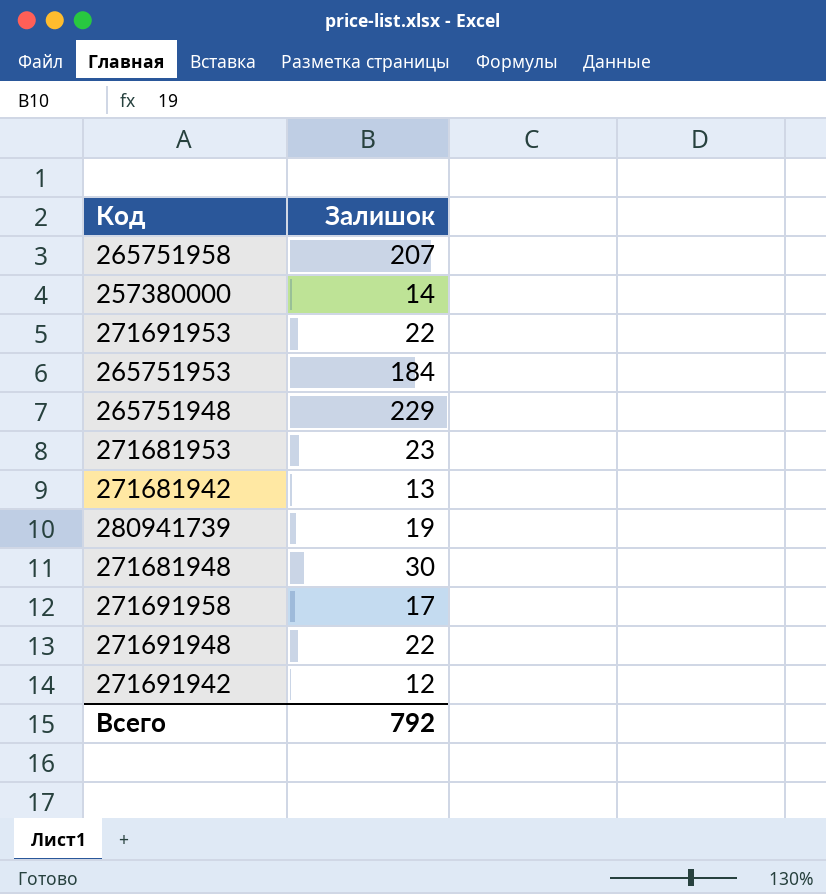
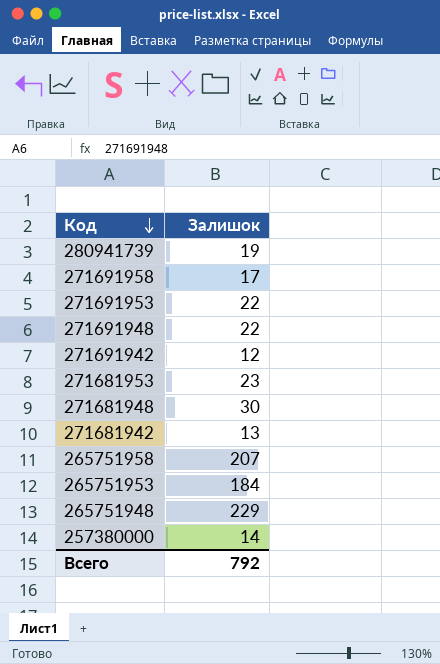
row order: none -> Код descending

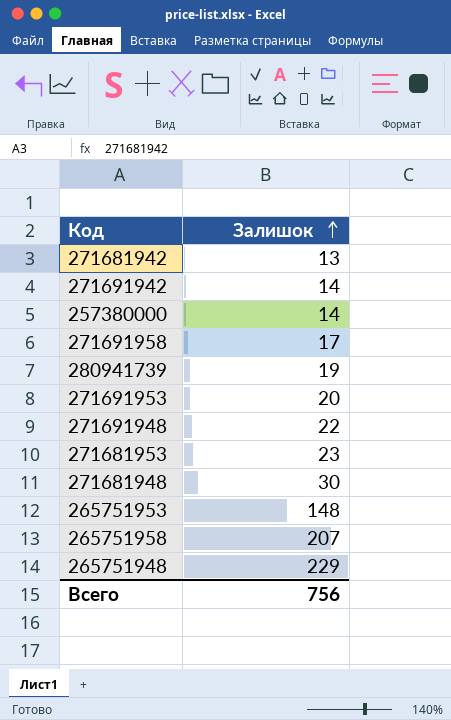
row order: Код descending -> Залишок ascending
271691942 | Залишок: 12 -> 14
271691953 | Залишок: 22 -> 20
265751953 | Залишок: 184 -> 148
Всего | Залишок: 792 -> 756

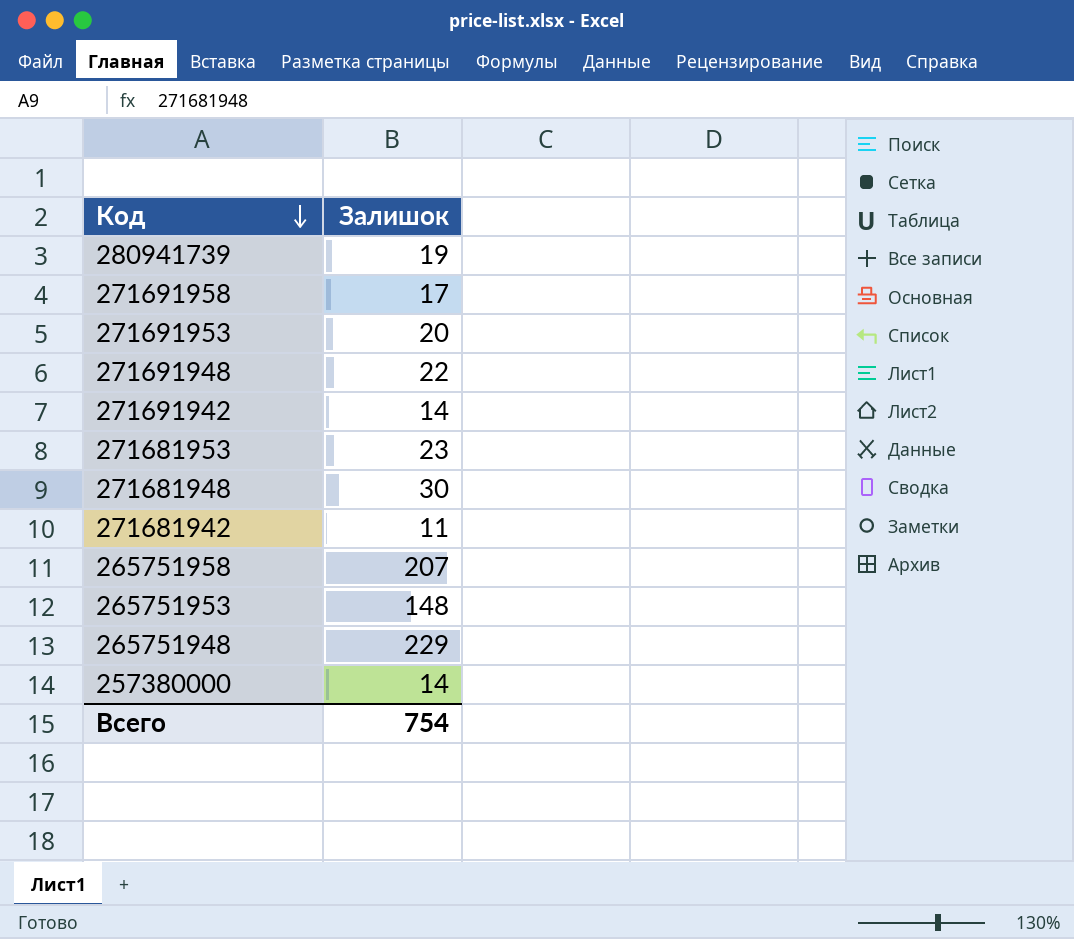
row order: Залишок ascending -> Код descending
271681942 | Залишок: 13 -> 11
Всего | Залишок: 756 -> 754

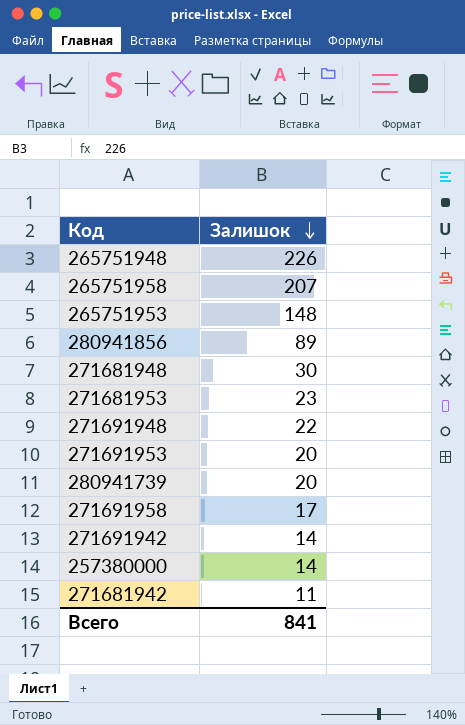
row order: Код descending -> Залишок descending
265751948 | Залишок: 229 -> 226
row 280941856: none -> 89
280941739 | Залишок: 19 -> 20
Всего | Залишок: 754 -> 841

